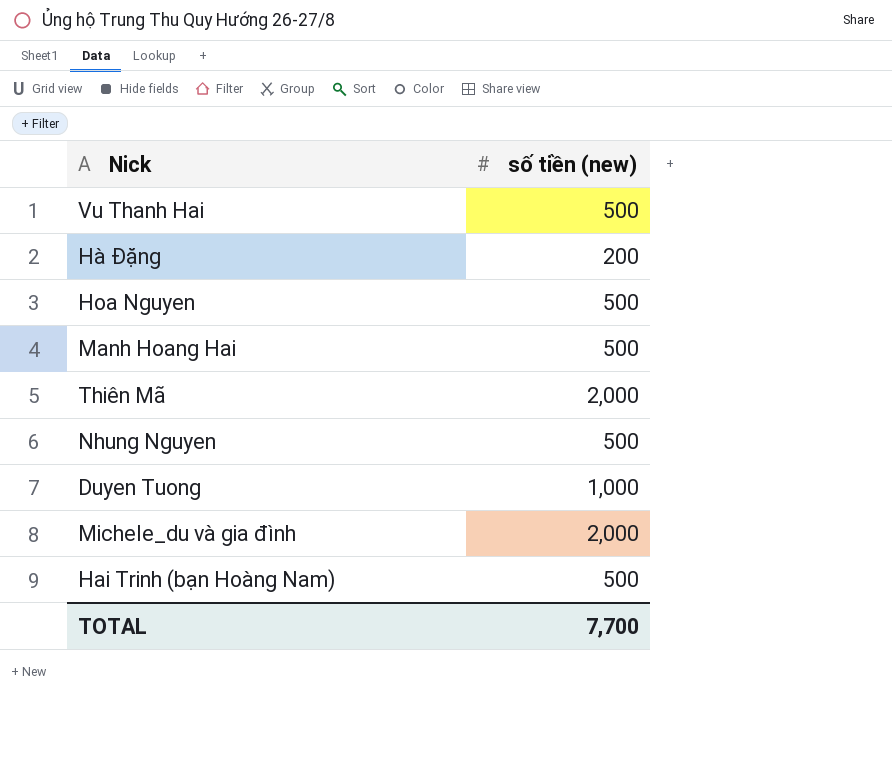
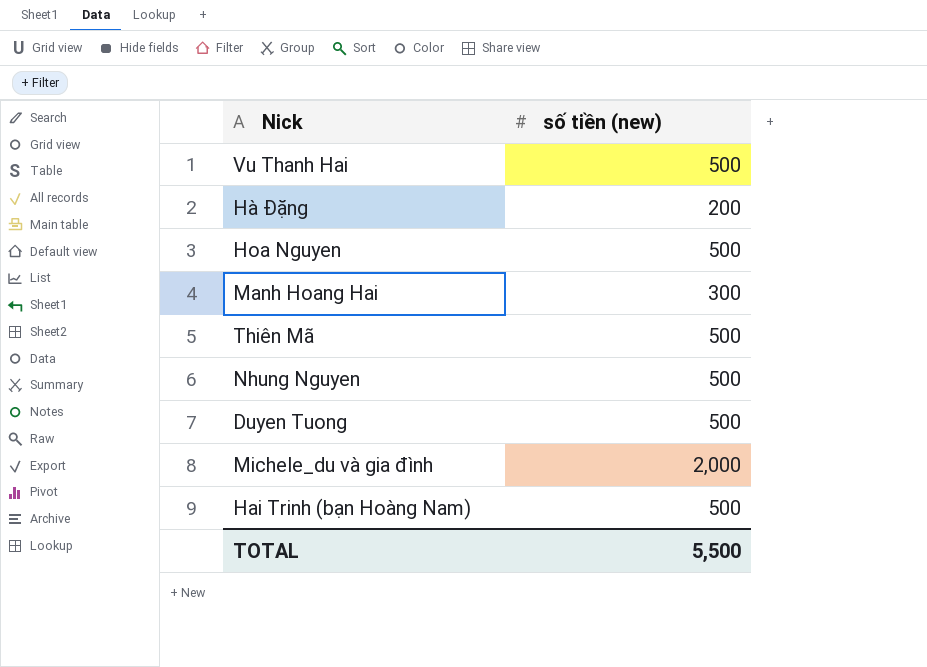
Manh Hoang Hai | số tiền (new): 500 -> 300
Thiên Mã | số tiền (new): 2,000 -> 500
Duyen Tuong | số tiền (new): 1,000 -> 500
TOTAL | số tiền (new): 7,700 -> 5,500

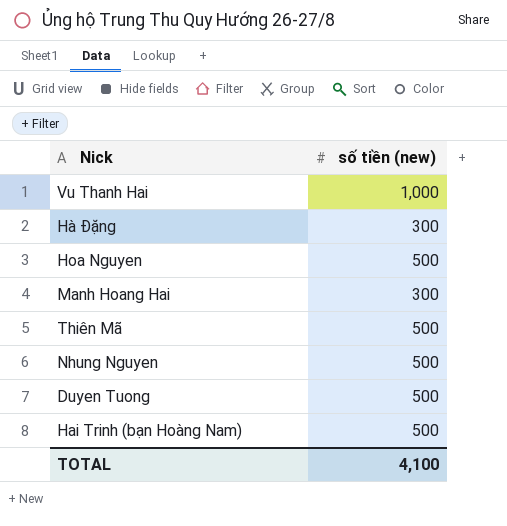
row Michele_du và gia đình: 2,000 -> none
Vu Thanh Hai | số tiền (new): 500 -> 1,000
Hà Đặng | số tiền (new): 200 -> 300
TOTAL | số tiền (new): 5,500 -> 4,100

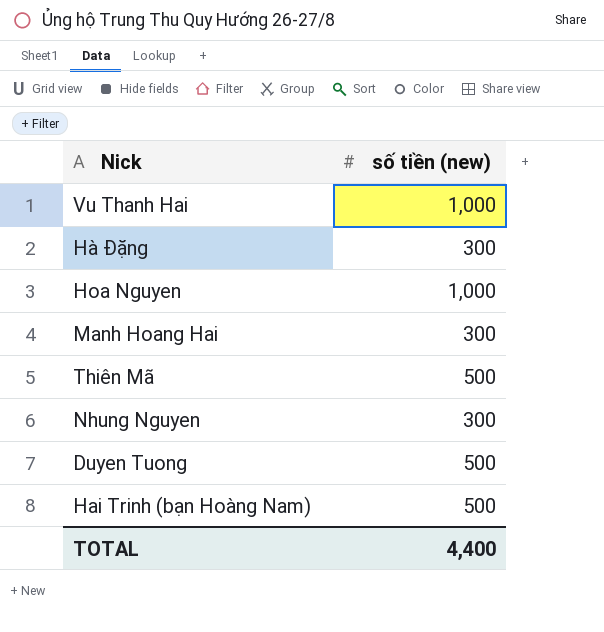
Hoa Nguyen | số tiền (new): 500 -> 1,000
Nhung Nguyen | số tiền (new): 500 -> 300
TOTAL | số tiền (new): 4,100 -> 4,400

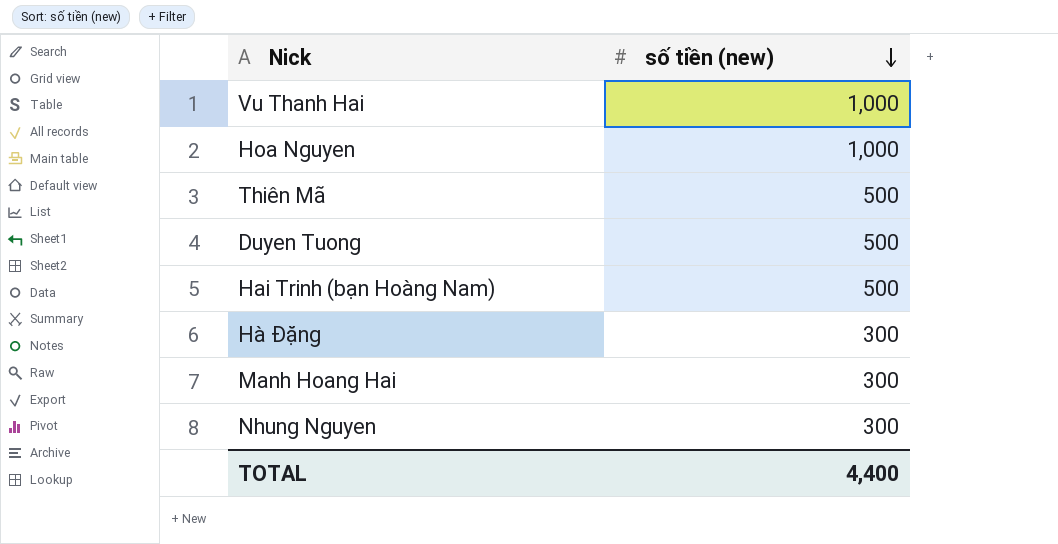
row order: none -> số tiền (new) descending

